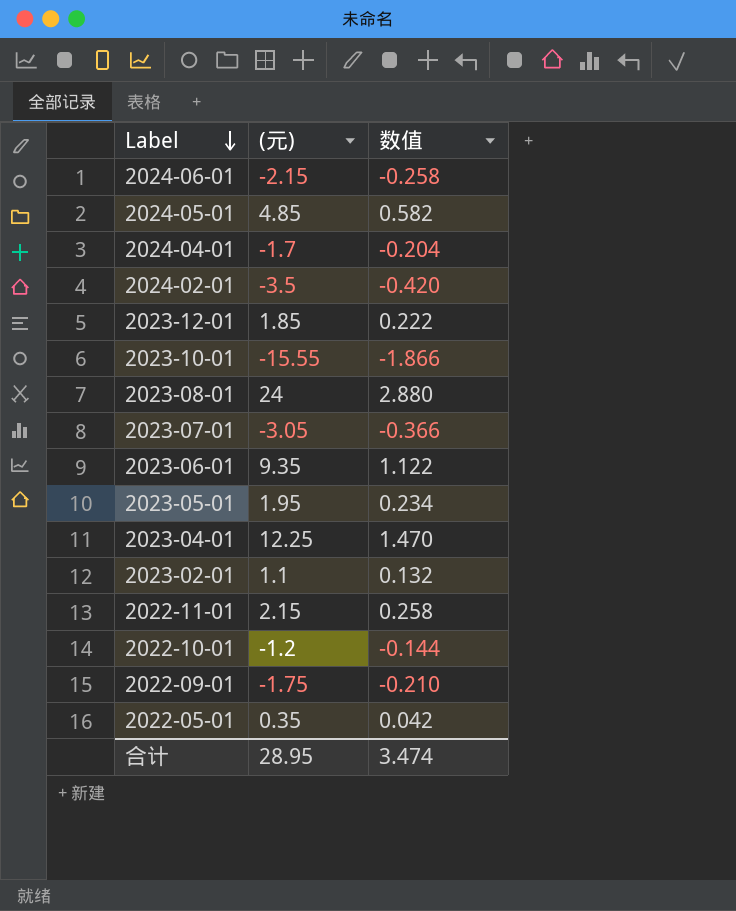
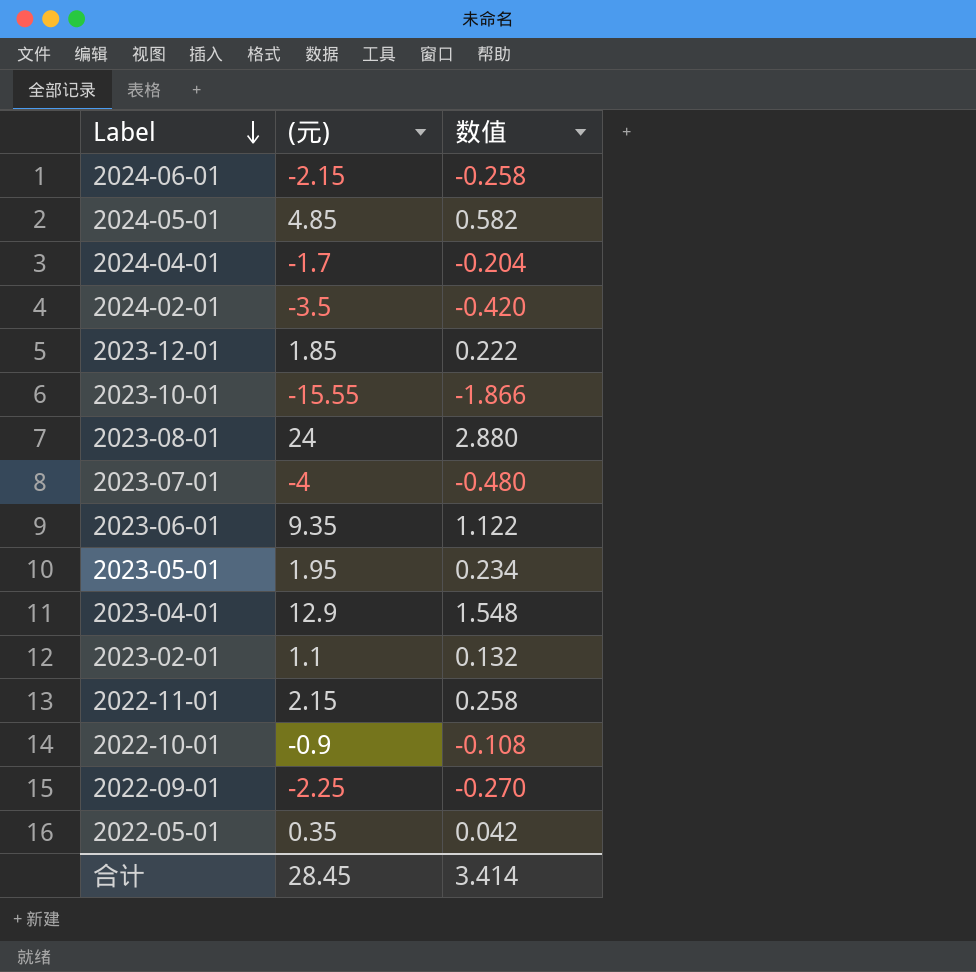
2023-07-01 | (元): -3.05 -> -4
2023-07-01 | 数值: -0.366 -> -0.480
2023-04-01 | (元): 12.25 -> 12.9
2023-04-01 | 数值: 1.470 -> 1.548
2022-10-01 | (元): -1.2 -> -0.9
2022-10-01 | 数值: -0.144 -> -0.108
2022-09-01 | (元): -1.75 -> -2.25
2022-09-01 | 数值: -0.210 -> -0.270
合计 | (元): 28.95 -> 28.45
合计 | 数值: 3.474 -> 3.414

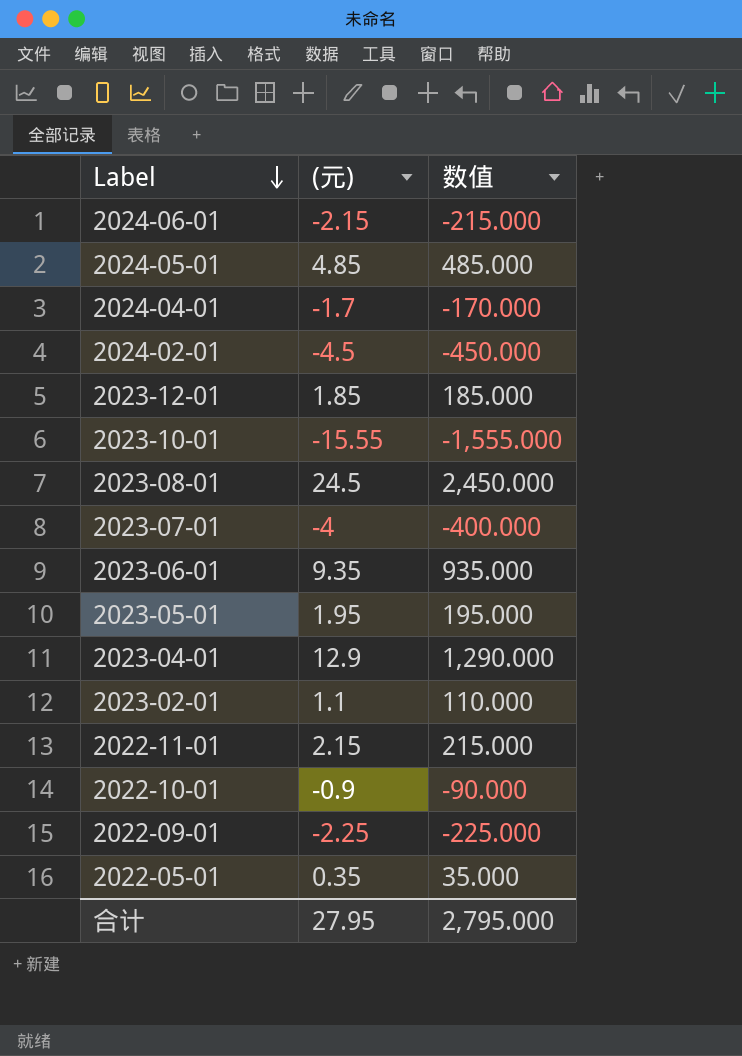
column 数值 | formula: [(元)] * 0.12 -> [(元)] * 100
2024-02-01 | (元): -3.5 -> -4.5
2023-08-01 | (元): 24 -> 24.5
合计 | (元): 28.45 -> 27.95
合计 | 数值: 3.414 -> 2,795.000

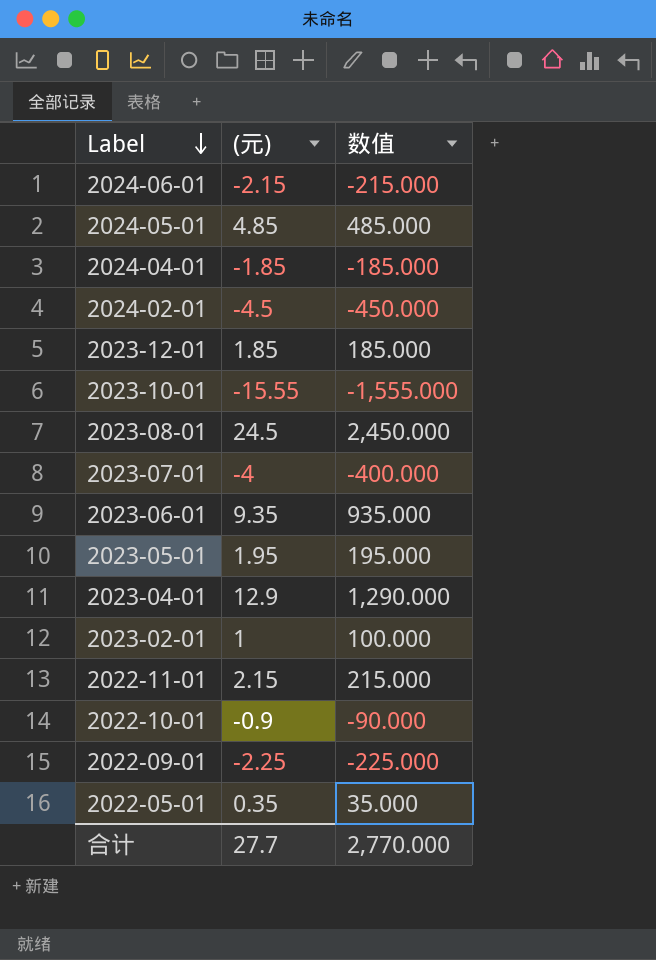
2024-04-01 | (元): -1.7 -> -1.85
2024-04-01 | 数值: -170.000 -> -185.000
2023-02-01 | (元): 1.1 -> 1
2023-02-01 | 数值: 110.000 -> 100.000
合计 | (元): 27.95 -> 27.7
合计 | 数值: 2,795.000 -> 2,770.000

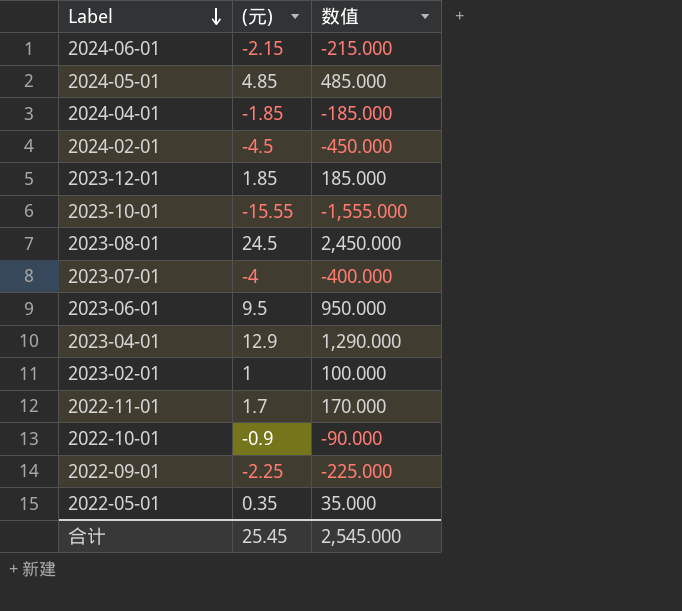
row 2023-05-01: 1.95 | 195.000 -> none
2023-06-01 | (元): 9.35 -> 9.5
2023-06-01 | 数值: 935.000 -> 950.000
2022-11-01 | (元): 2.15 -> 1.7
2022-11-01 | 数值: 215.000 -> 170.000
合计 | (元): 27.7 -> 25.45
合计 | 数值: 2,770.000 -> 2,545.000

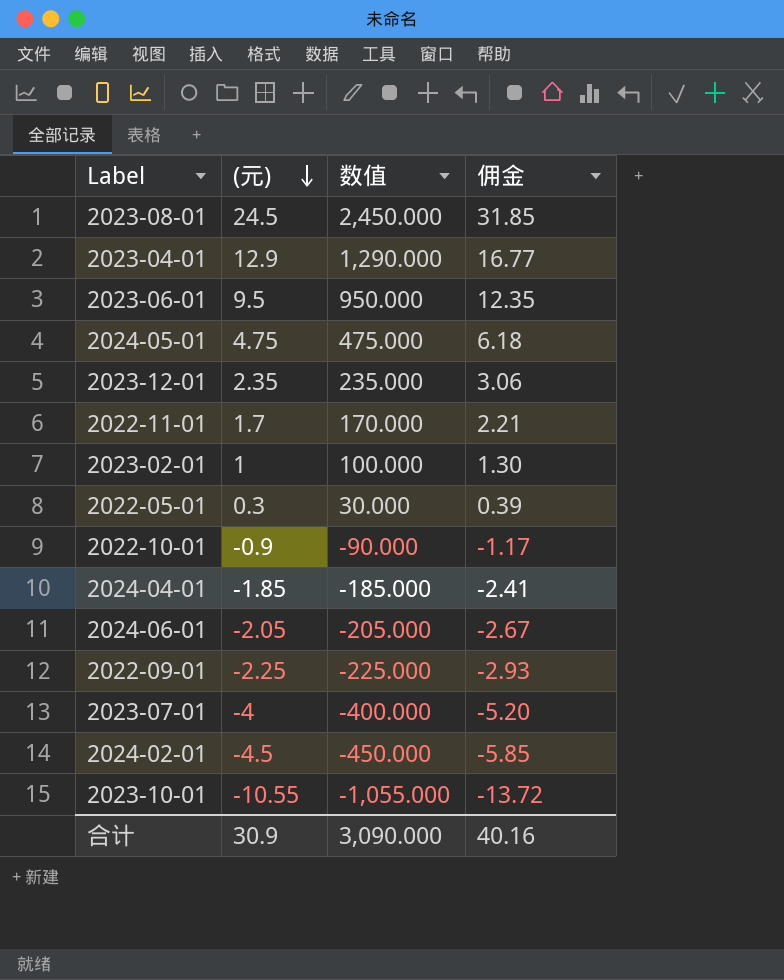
row order: Label descending -> (元) descending
column 佣金 | formula: none -> [(元)] * 1.3
2024-05-01 | (元): 4.85 -> 4.75
2024-05-01 | 数值: 485.000 -> 475.000
2023-12-01 | (元): 1.85 -> 2.35
2023-12-01 | 数值: 185.000 -> 235.000
2022-05-01 | (元): 0.35 -> 0.3
2022-05-01 | 数值: 35.000 -> 30.000
2024-06-01 | (元): -2.15 -> -2.05
2024-06-01 | 数值: -215.000 -> -205.000
2023-10-01 | (元): -15.55 -> -10.55
2023-10-01 | 数值: -1,555.000 -> -1,055.000
合计 | (元): 25.45 -> 30.9
合计 | 数值: 2,545.000 -> 3,090.000

